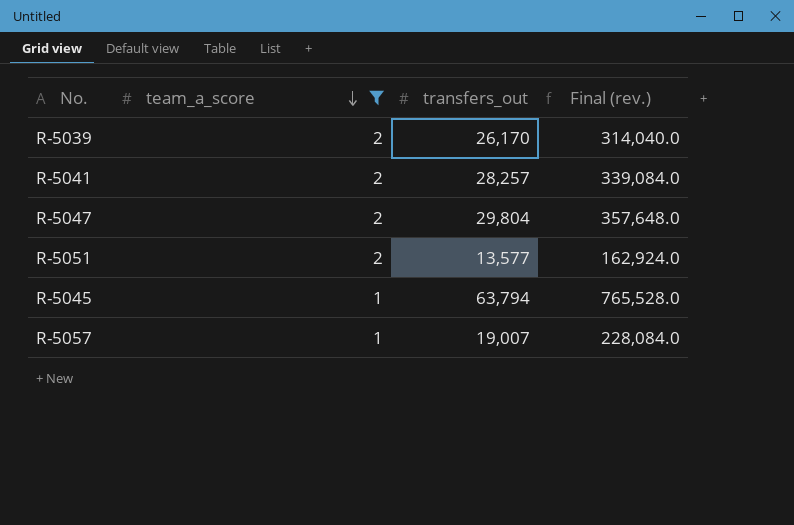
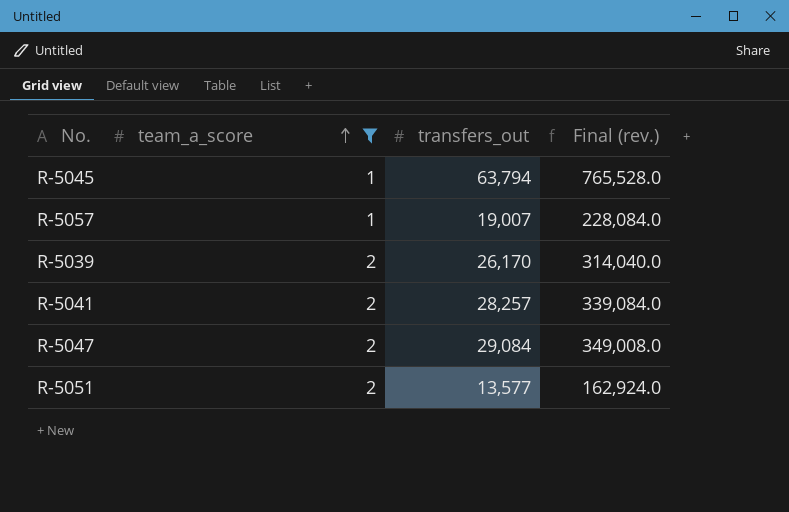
row order: team_a_score descending -> team_a_score ascending
R-5047 | transfers_out: 29,804 -> 29,084
R-5047 | Final (rev.): 357,648.0 -> 349,008.0

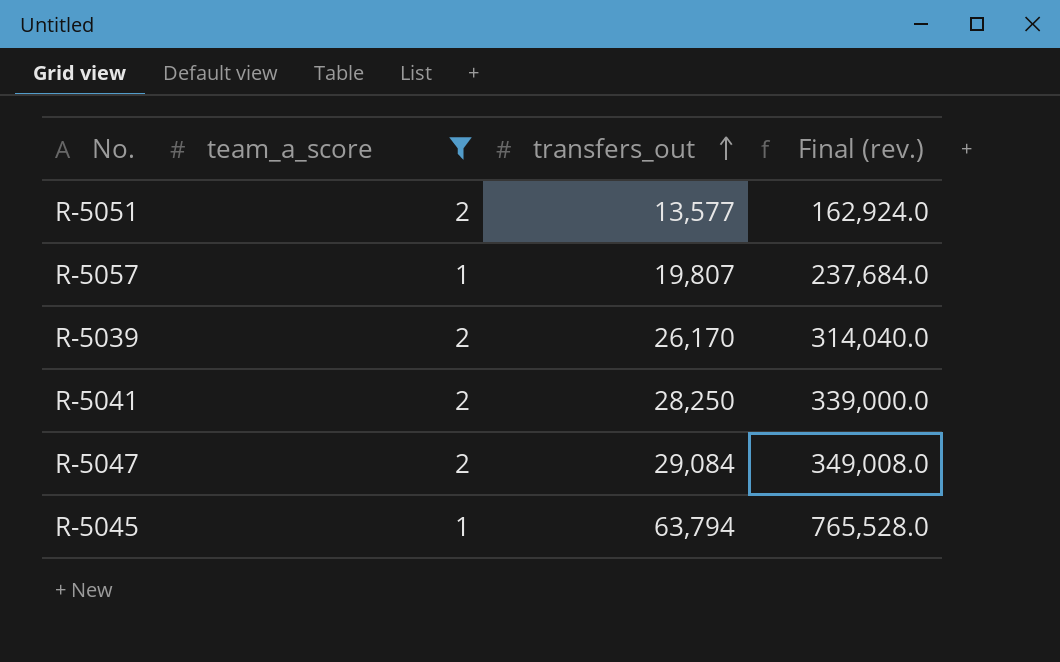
row order: team_a_score ascending -> transfers_out ascending
R-5057 | transfers_out: 19,007 -> 19,807
R-5057 | Final (rev.): 228,084.0 -> 237,684.0
R-5041 | transfers_out: 28,257 -> 28,250
R-5041 | Final (rev.): 339,084.0 -> 339,000.0

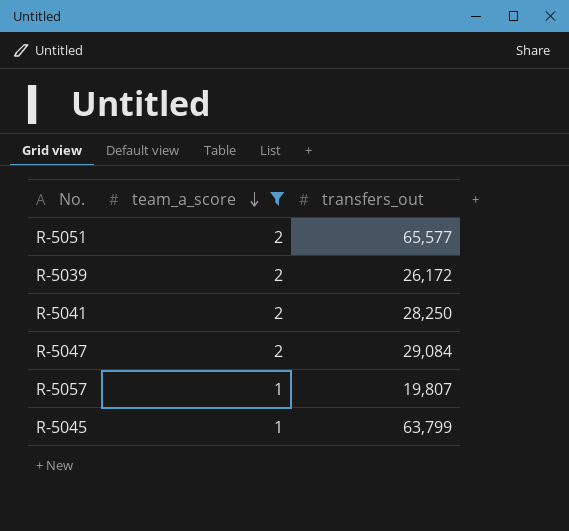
row order: transfers_out ascending -> team_a_score descending
column Final (rev.) | formula: [transfers_out] * 12 -> none
R-5051 | transfers_out: 13,577 -> 65,577
R-5039 | transfers_out: 26,170 -> 26,172
R-5045 | transfers_out: 63,794 -> 63,799

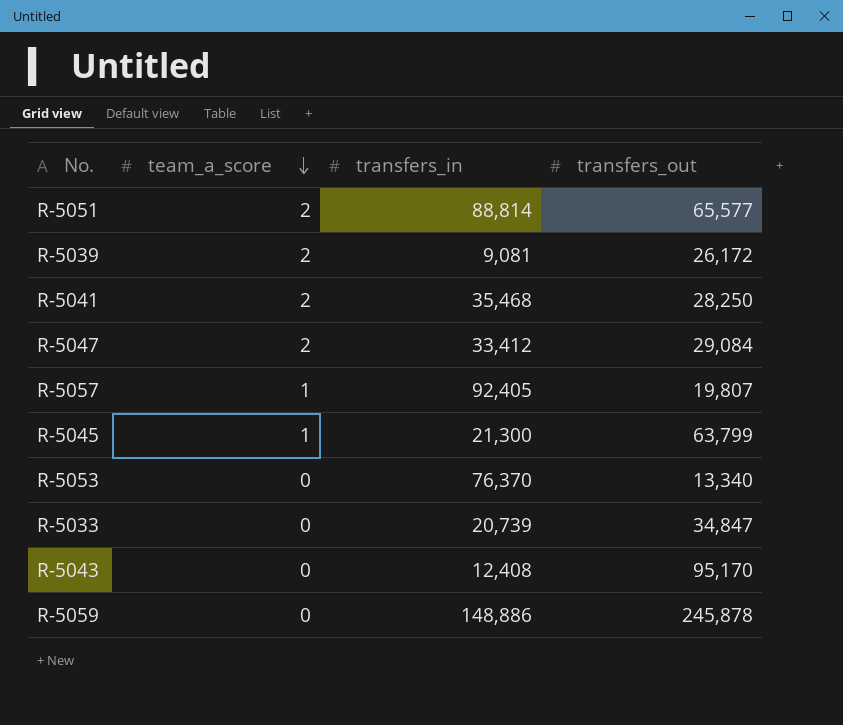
filter: team_a_score != 0 -> none
column transfers_in | position: none -> 3

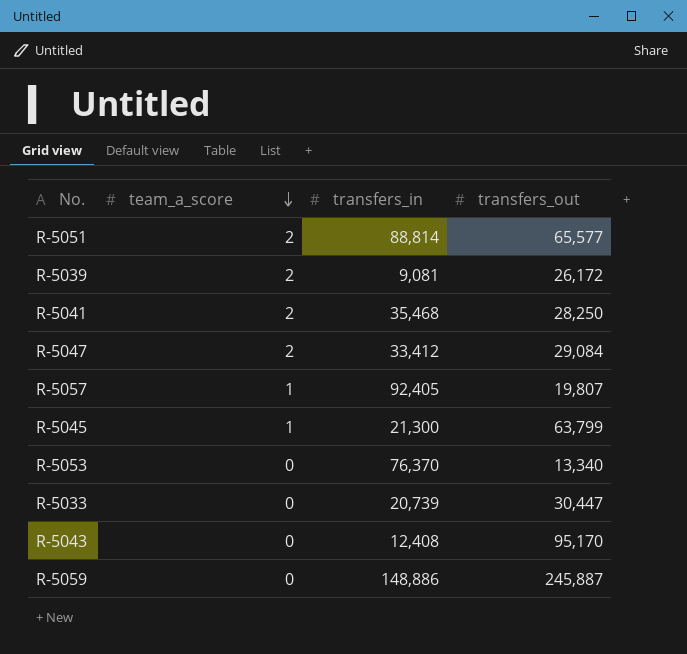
R-5033 | transfers_out: 34,847 -> 30,447
R-5059 | transfers_out: 245,878 -> 245,887

